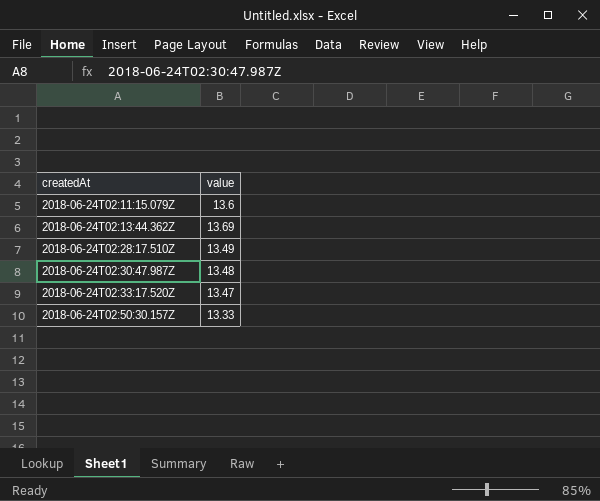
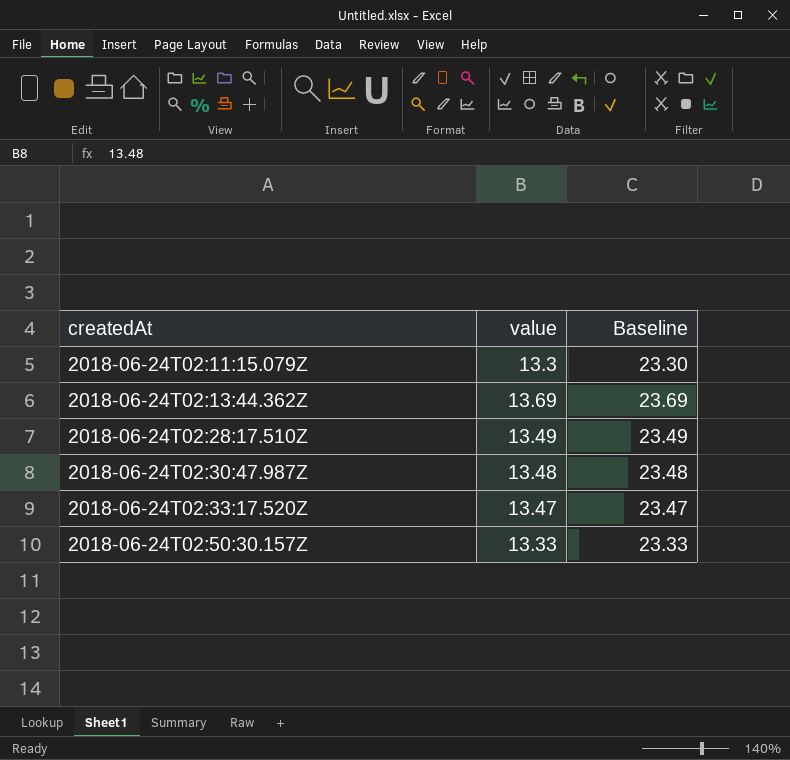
column Baseline | formula: none -> [value] + 10
2018-06-24T02:11:15.079Z | value: 13.6 -> 13.3

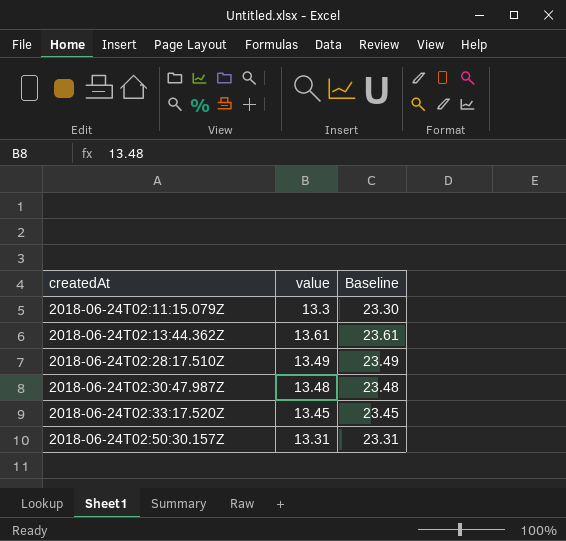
2018-06-24T02:13:44.362Z | value: 13.69 -> 13.61
2018-06-24T02:13:44.362Z | Baseline: 23.69 -> 23.61
2018-06-24T02:33:17.520Z | value: 13.47 -> 13.45
2018-06-24T02:33:17.520Z | Baseline: 23.47 -> 23.45
2018-06-24T02:50:30.157Z | value: 13.33 -> 13.31
2018-06-24T02:50:30.157Z | Baseline: 23.33 -> 23.31

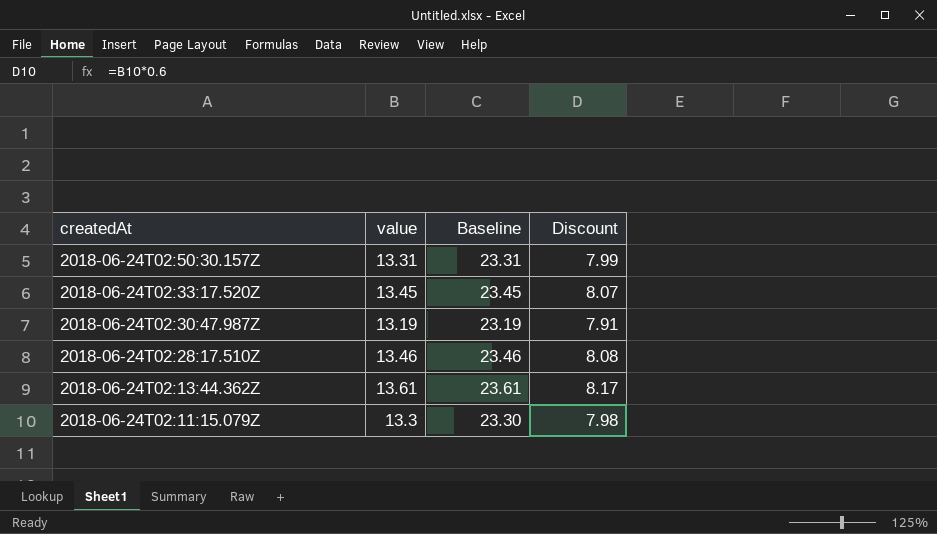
row order: createdAt ascending -> createdAt descending
column Discount | formula: none -> [value] * 0.6
2018-06-24T02:30:47.987Z | value: 13.48 -> 13.19
2018-06-24T02:30:47.987Z | Baseline: 23.48 -> 23.19
2018-06-24T02:28:17.510Z | value: 13.49 -> 13.46
2018-06-24T02:28:17.510Z | Baseline: 23.49 -> 23.46

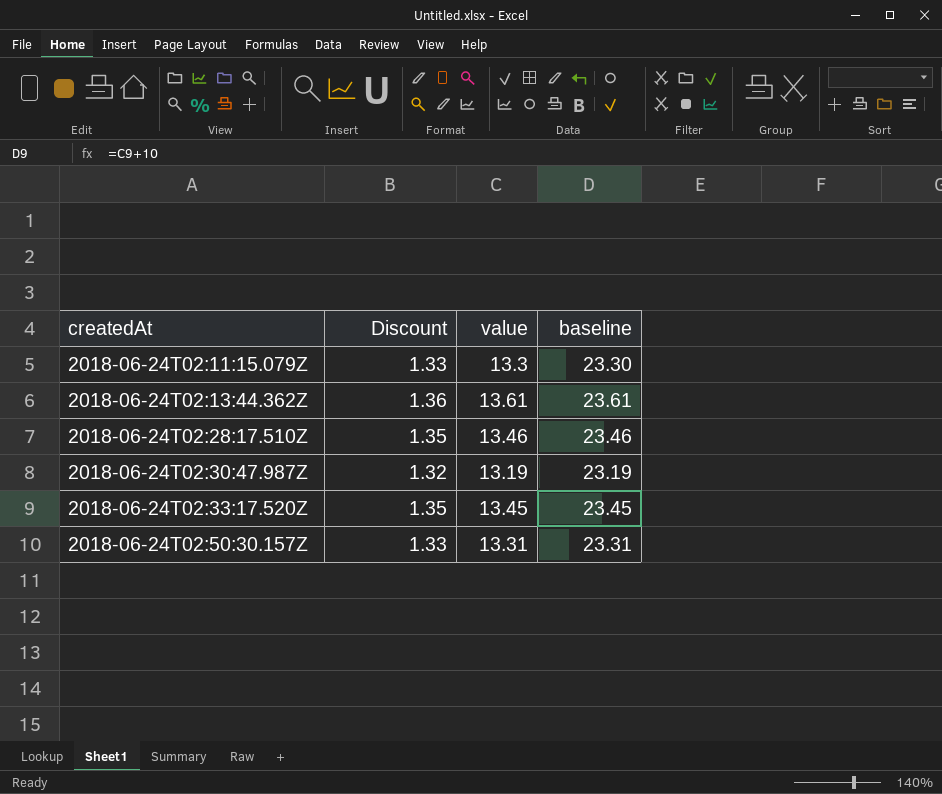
row order: createdAt descending -> createdAt ascending
column Discount | formula: [value] * 0.6 -> [value] * 0.1
column Discount | position: 4 -> 2
column name: Baseline -> baseline

